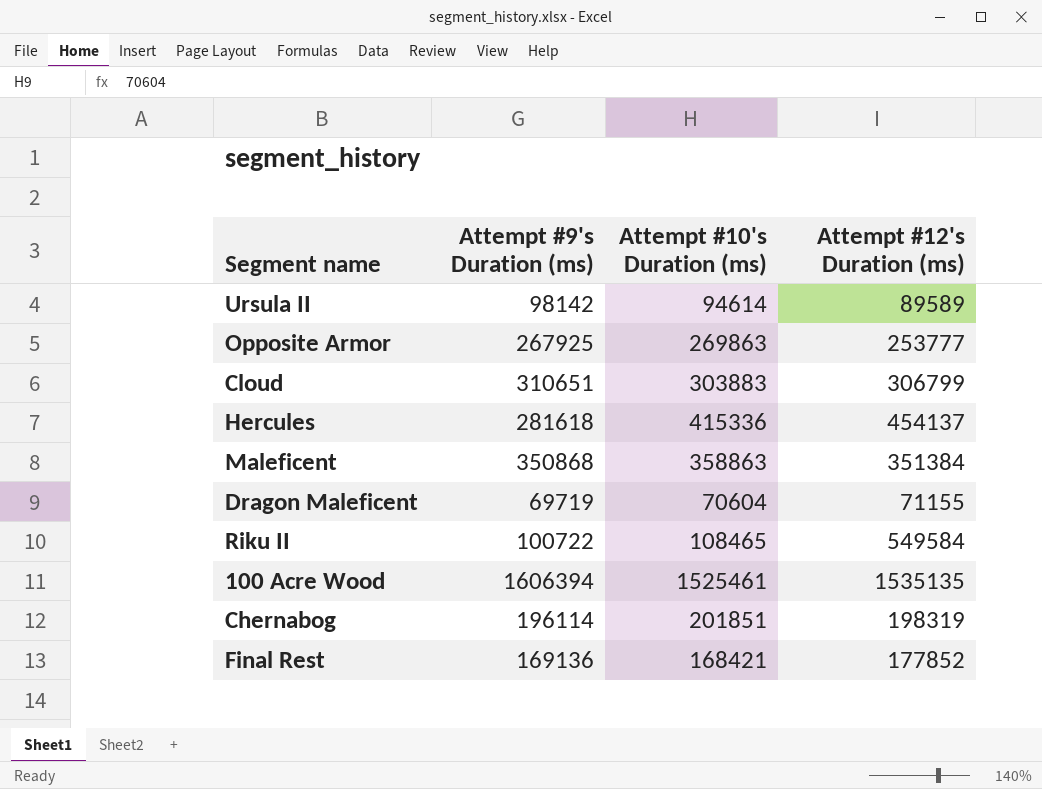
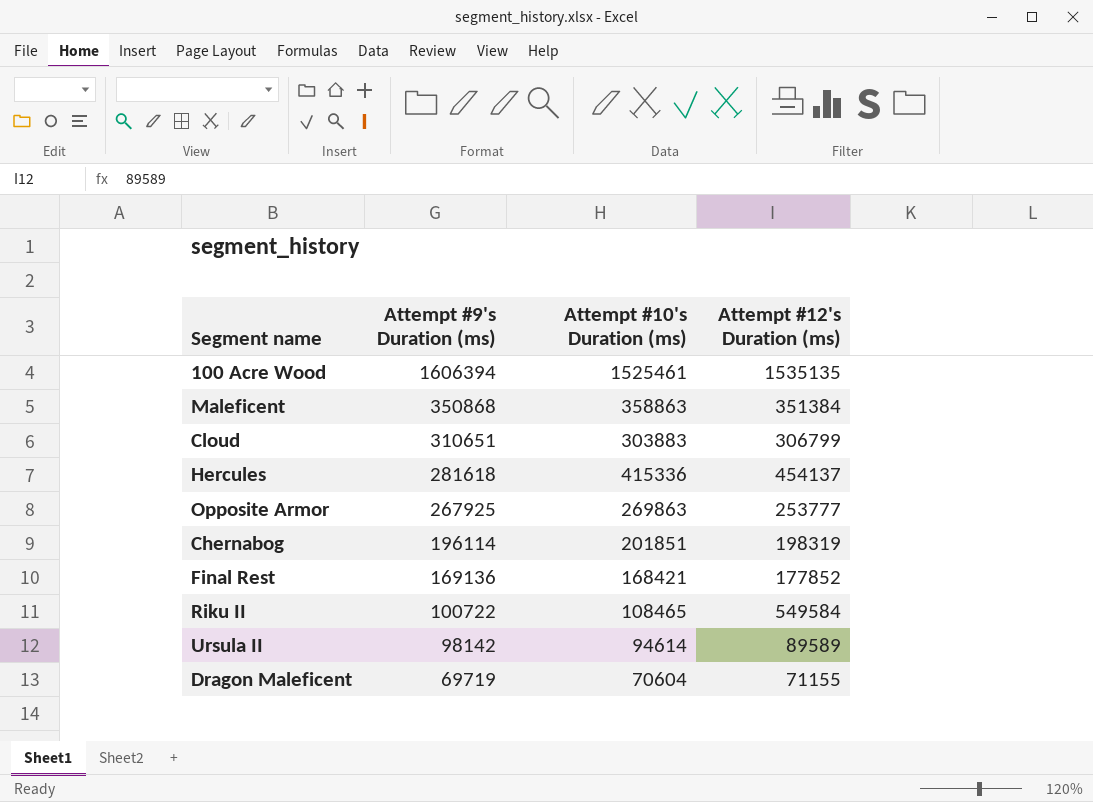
row order: none -> Attempt #9's Duration (ms) descending

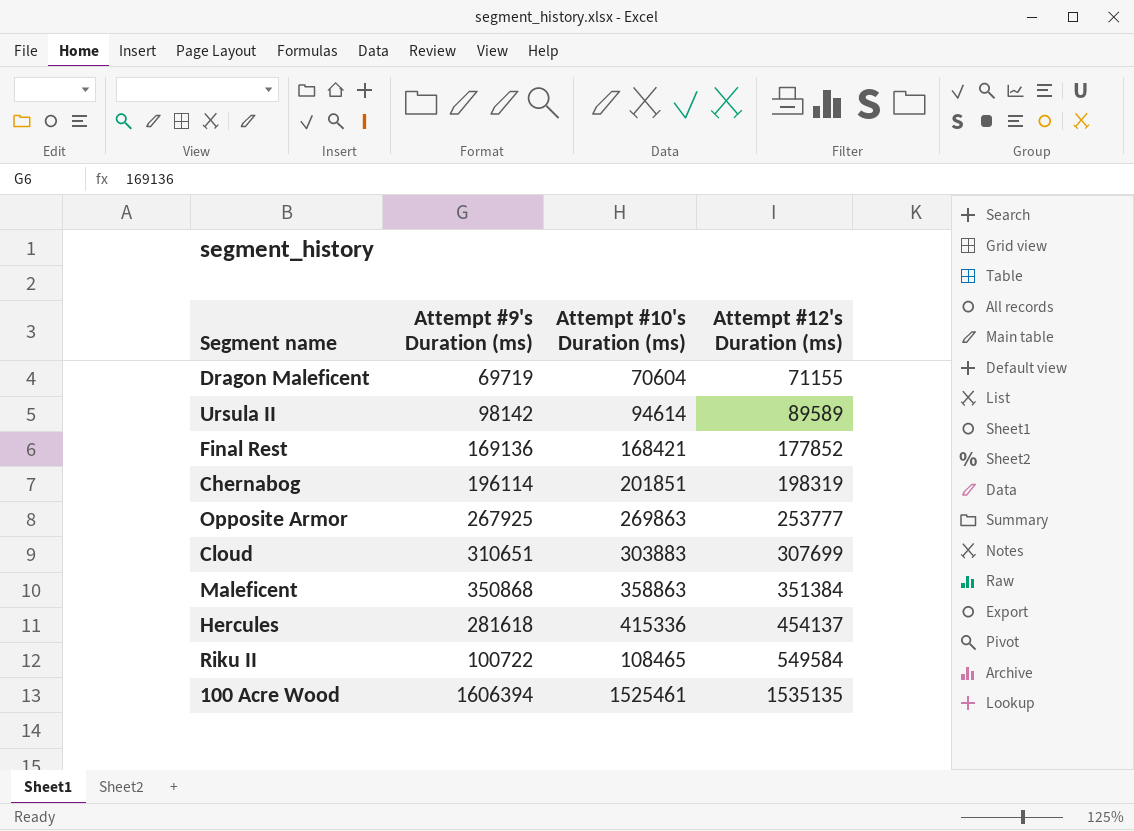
row order: Attempt #9's Duration (ms) descending -> Attempt #12's Duration (ms) ascending
Cloud | Attempt #12's Duration (ms): 306799 -> 307699

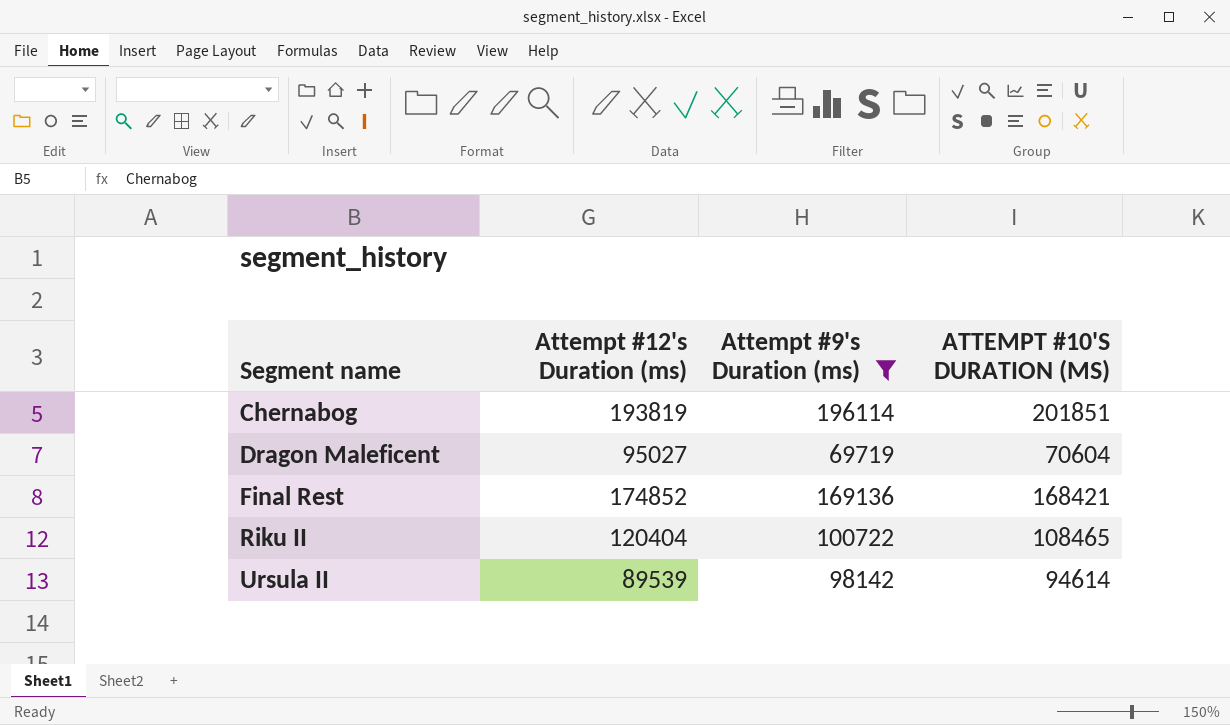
filter: none -> Attempt #9's Duration (ms) <= 196114
row order: Attempt #12's Duration (ms) ascending -> Segment name ascending
column Attempt #12's Duration (ms) | position: 4 -> 2
column name: Attempt #10's Duration (ms) -> ATTEMPT #10'S DURATION (MS)
Chernabog | Attempt #12's Duration (ms): 198319 -> 193819
Dragon Maleficent | Attempt #12's Duration (ms): 71155 -> 95027
Final Rest | Attempt #12's Duration (ms): 177852 -> 174852
Riku II | Attempt #12's Duration (ms): 549584 -> 120404
Ursula II | Attempt #12's Duration (ms): 89589 -> 89539

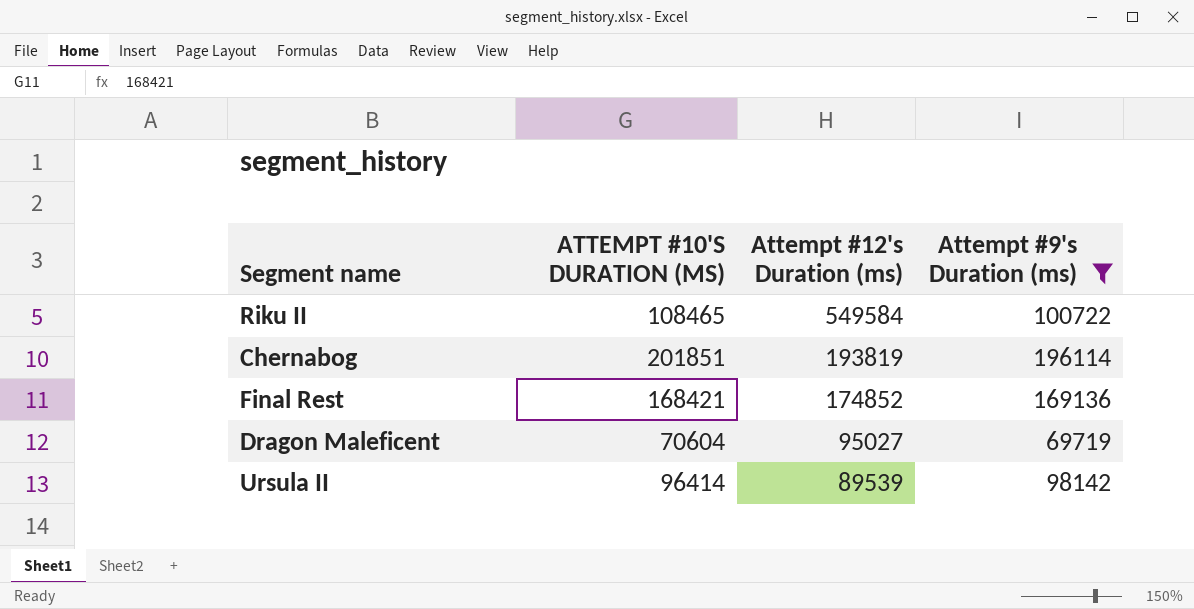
row order: Segment name ascending -> Attempt #12's Duration (ms) descending
column ATTEMPT #10'S DURATION (MS) | position: 4 -> 2
Riku II | Attempt #12's Duration (ms): 120404 -> 549584
Ursula II | ATTEMPT #10'S DURATION (MS): 94614 -> 96414

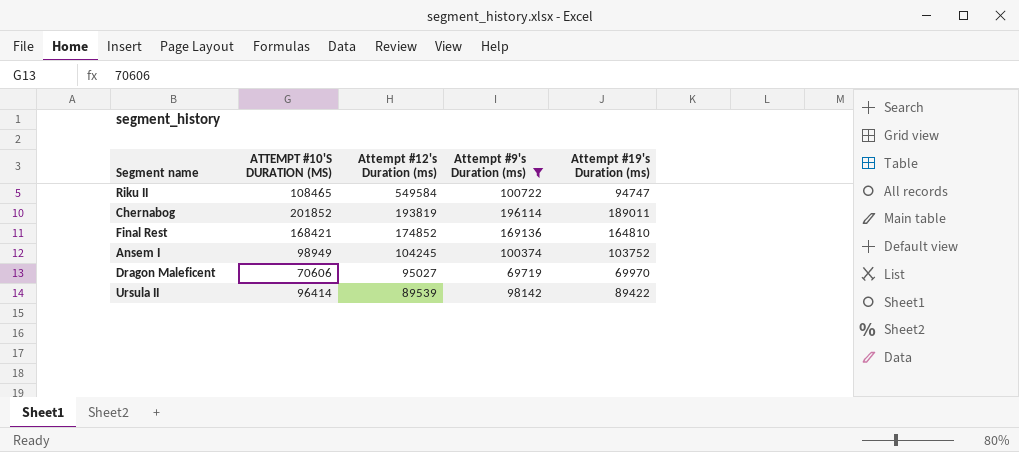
column Attempt #19's Duration (ms) | position: none -> 5
Chernabog | ATTEMPT #10'S DURATION (MS): 201851 -> 201852
row Ansem I: none -> 98949 | 104245 | 100374 | 103752
Dragon Maleficent | ATTEMPT #10'S DURATION (MS): 70604 -> 70606

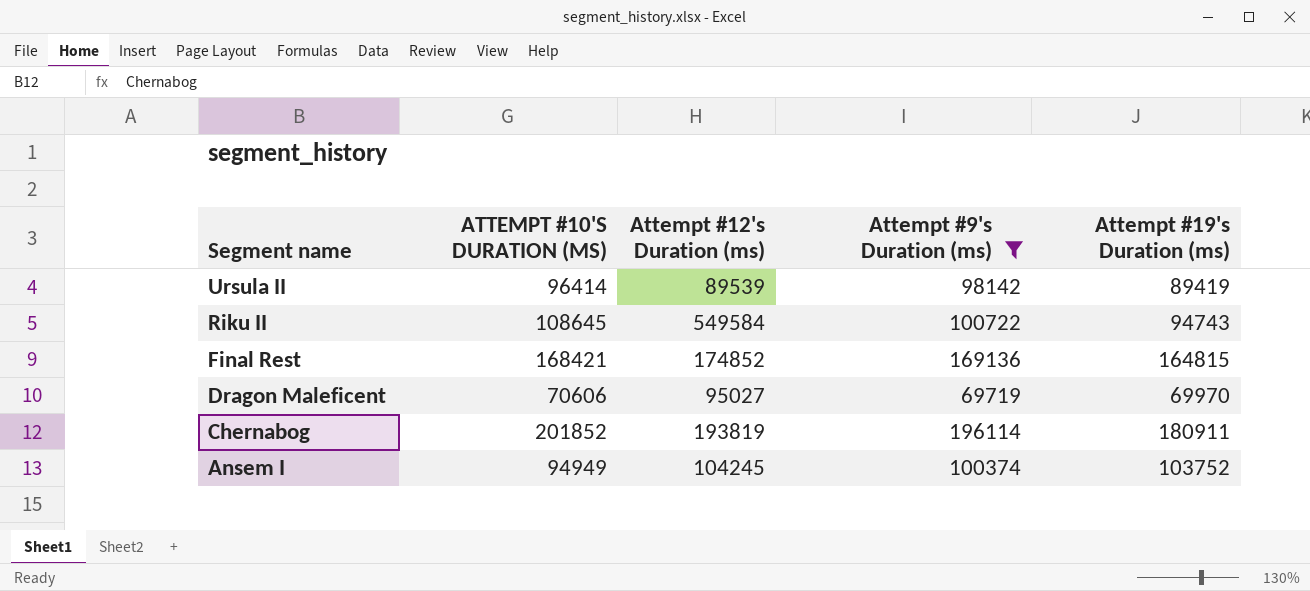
row order: Attempt #12's Duration (ms) descending -> Segment name descending
Ursula II | Attempt #19's Duration (ms): 89422 -> 89419
Riku II | ATTEMPT #10'S DURATION (MS): 108465 -> 108645
Riku II | Attempt #19's Duration (ms): 94747 -> 94743
Final Rest | Attempt #19's Duration (ms): 164810 -> 164815
Chernabog | Attempt #19's Duration (ms): 189011 -> 180911
Ansem I | ATTEMPT #10'S DURATION (MS): 98949 -> 94949

